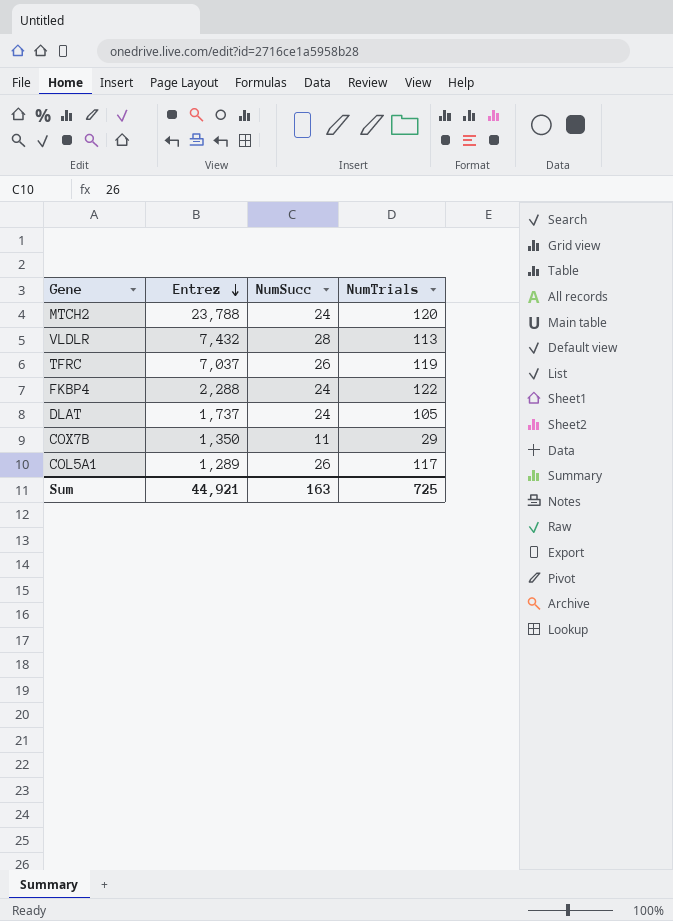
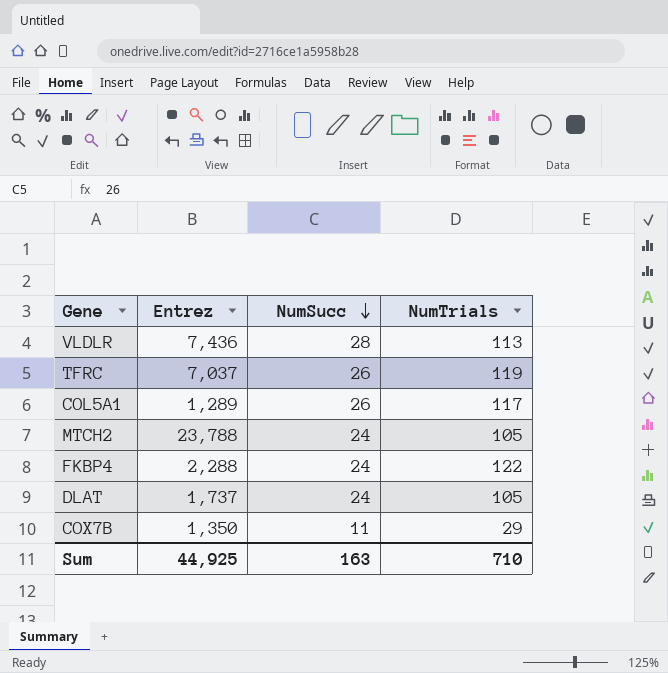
row order: Entrez descending -> NumSucc descending
VLDLR | Entrez: 7,432 -> 7,436
MTCH2 | NumTrials: 120 -> 105
Sum | Entrez: 44,921 -> 44,925
Sum | NumTrials: 725 -> 710

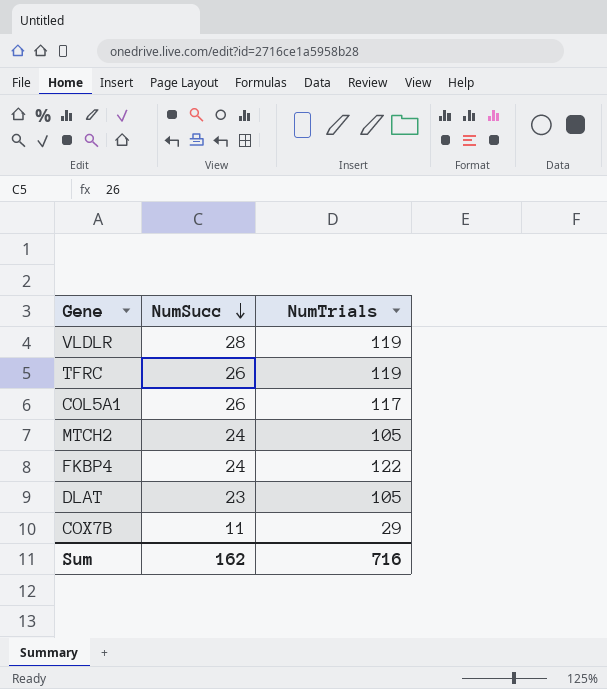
column Entrez | position: 2 -> none
VLDLR | NumTrials: 113 -> 119
DLAT | NumSucc: 24 -> 23
Sum | NumSucc: 163 -> 162
Sum | NumTrials: 710 -> 716

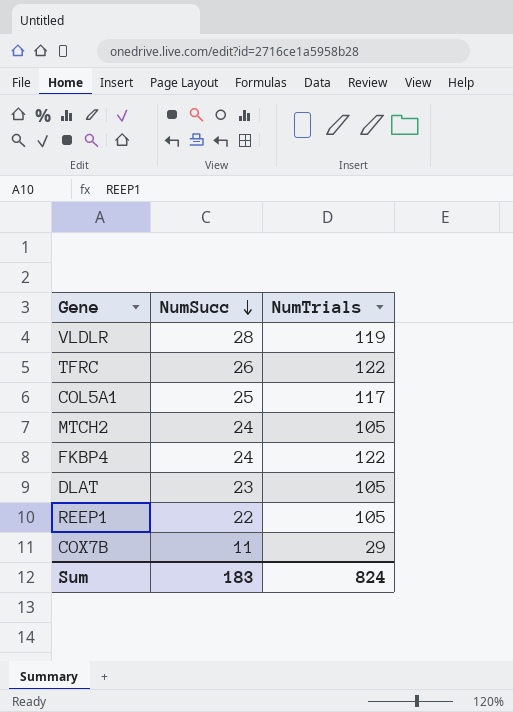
TFRC | NumTrials: 119 -> 122
COL5A1 | NumSucc: 26 -> 25
row REEP1: none -> 22 | 105
Sum | NumSucc: 162 -> 183
Sum | NumTrials: 716 -> 824

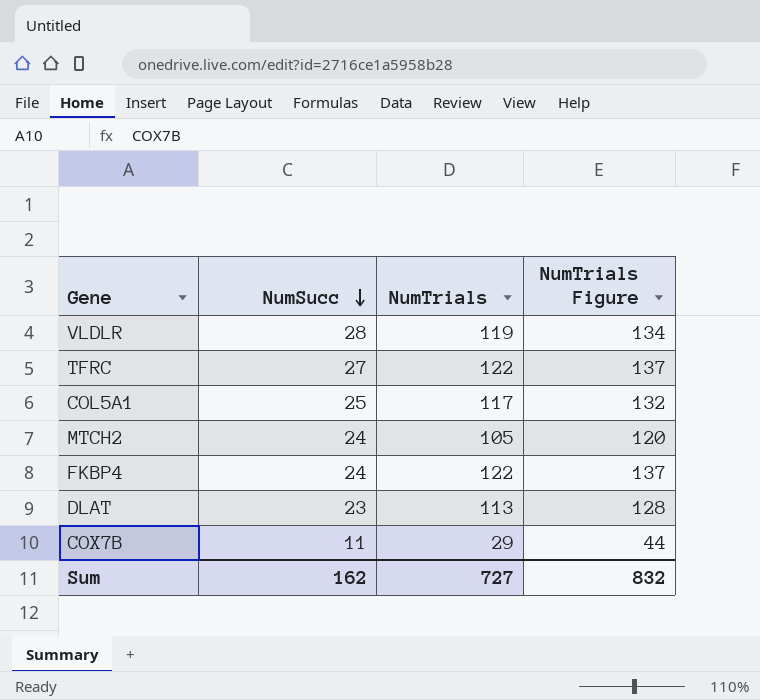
column NumTrials Figure | formula: none -> [NumTrials] + 15
row REEP1: 22 | 105 -> none
TFRC | NumSucc: 26 -> 27
DLAT | NumTrials: 105 -> 113
Sum | NumSucc: 183 -> 162
Sum | NumTrials: 824 -> 727

